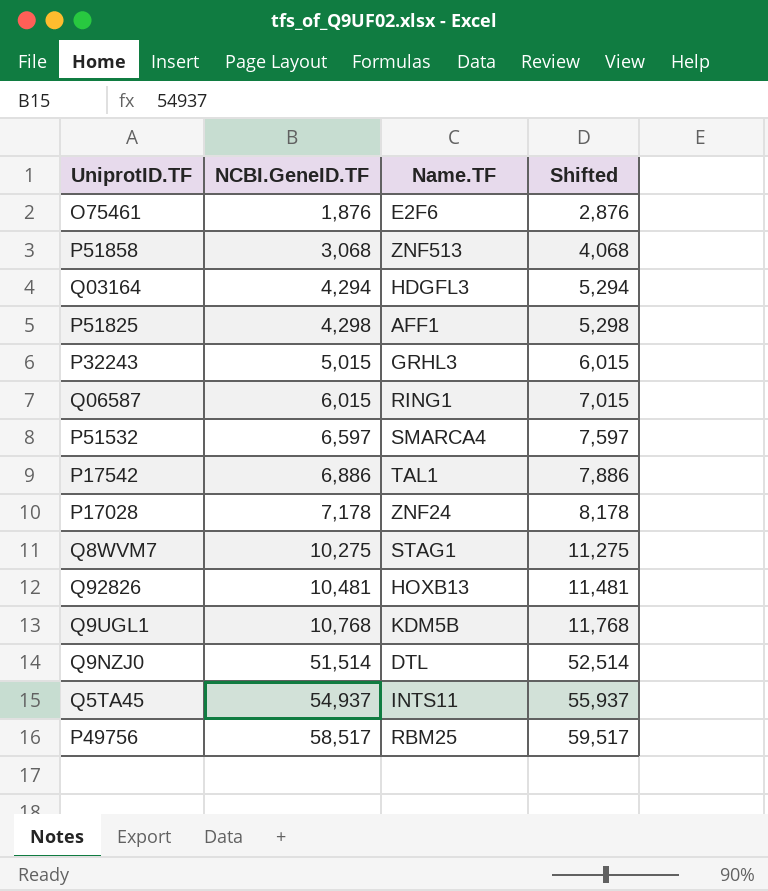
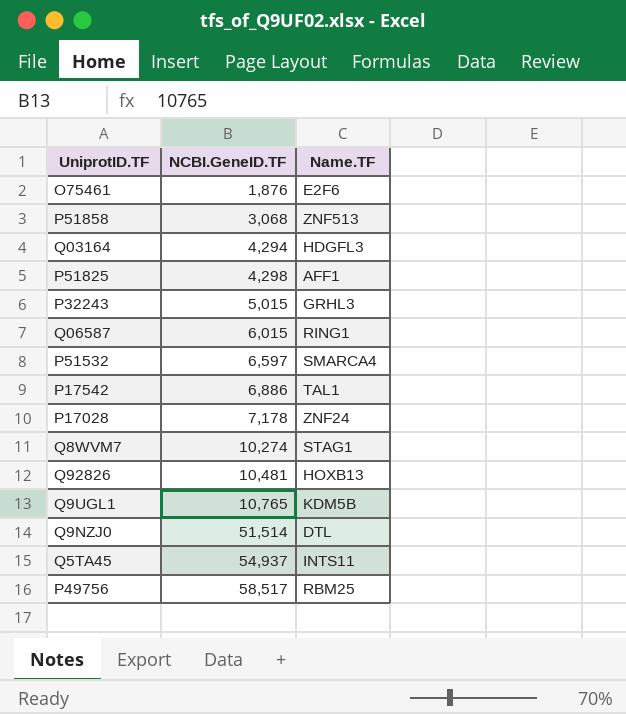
column Shifted | formula: [NCBI.GeneID.TF] + 1000 -> none
Q8WVM7 | NCBI.GeneID.TF: 10,275 -> 10,274
Q9UGL1 | NCBI.GeneID.TF: 10,768 -> 10,765

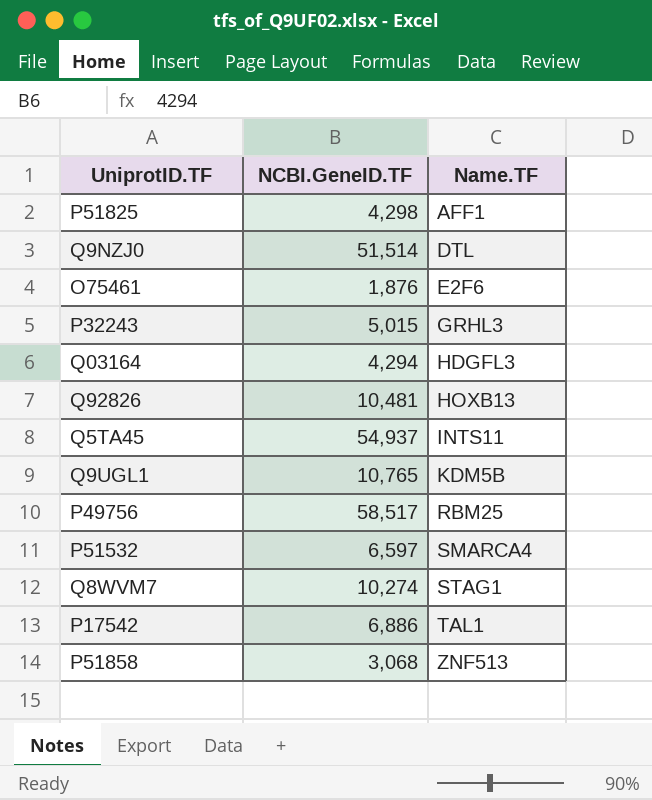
row order: NCBI.GeneID.TF ascending -> Name.TF ascending
row Q06587: 6,015 | RING1 -> none
row P17028: 7,178 | ZNF24 -> none

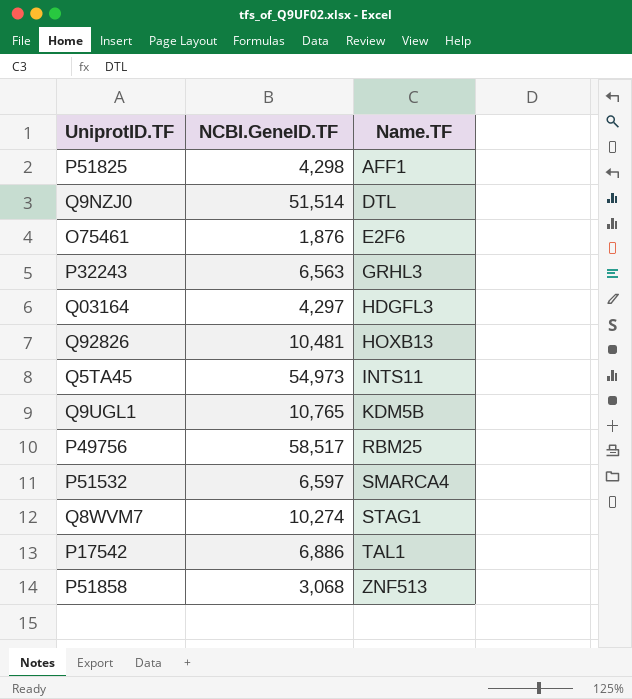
P32243 | NCBI.GeneID.TF: 5,015 -> 6,563
Q03164 | NCBI.GeneID.TF: 4,294 -> 4,297
Q5TA45 | NCBI.GeneID.TF: 54,937 -> 54,973

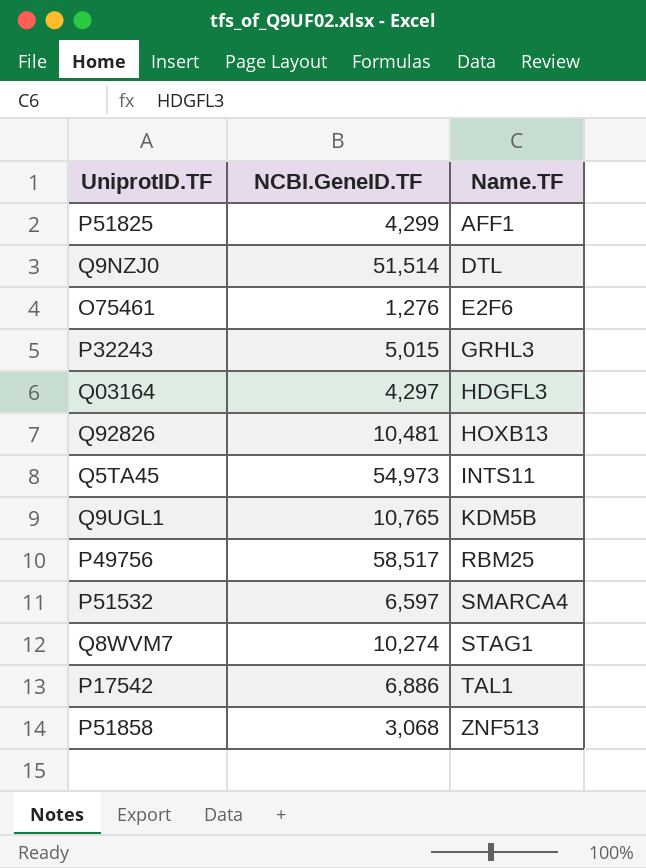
P51825 | NCBI.GeneID.TF: 4,298 -> 4,299
O75461 | NCBI.GeneID.TF: 1,876 -> 1,276
P32243 | NCBI.GeneID.TF: 6,563 -> 5,015

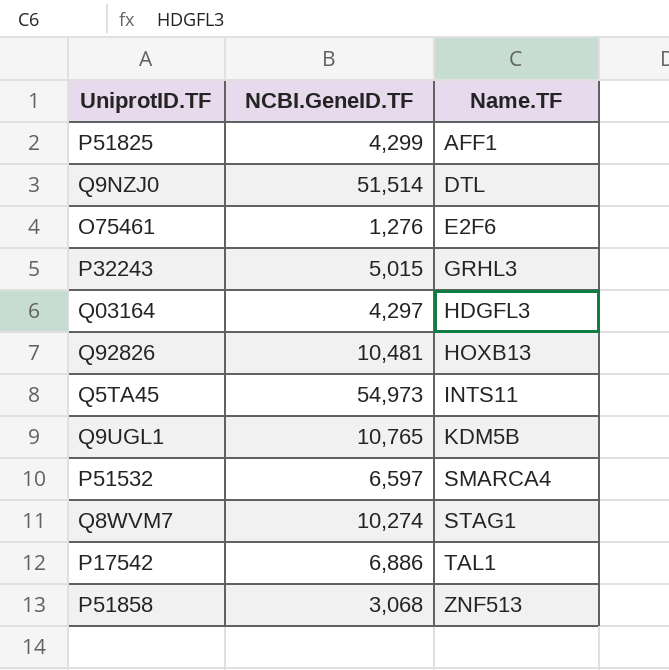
row P49756: 58,517 | RBM25 -> none

